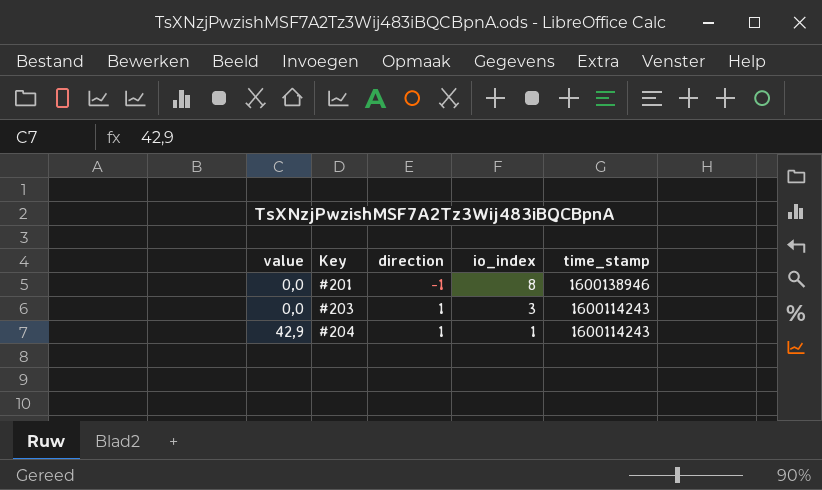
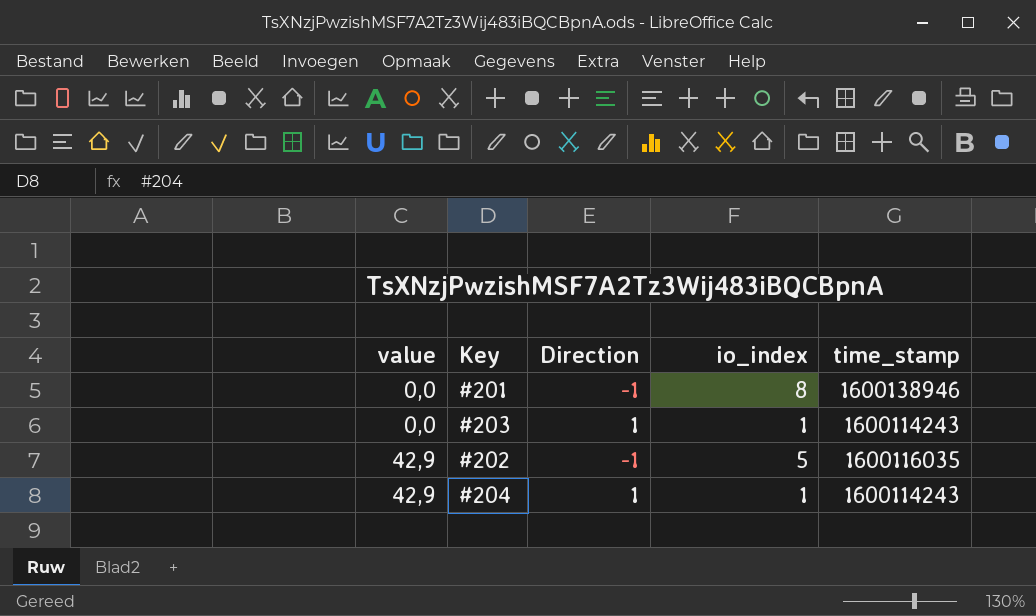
column name: direction -> Direction
#203 | io_index: 3 -> 1
row #202: none -> 42,9 | -1 | 5 | 1600116035

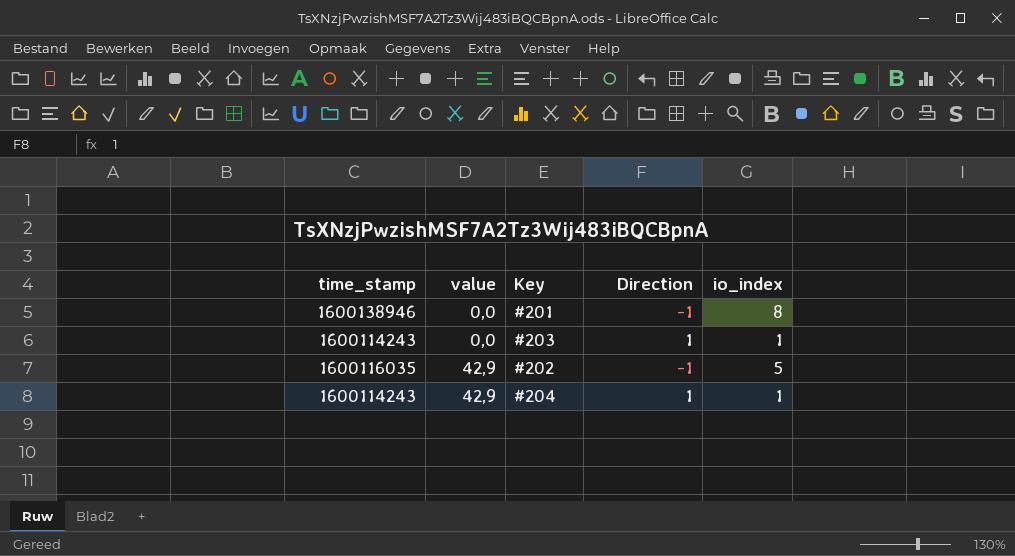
column time_stamp | position: 5 -> 1

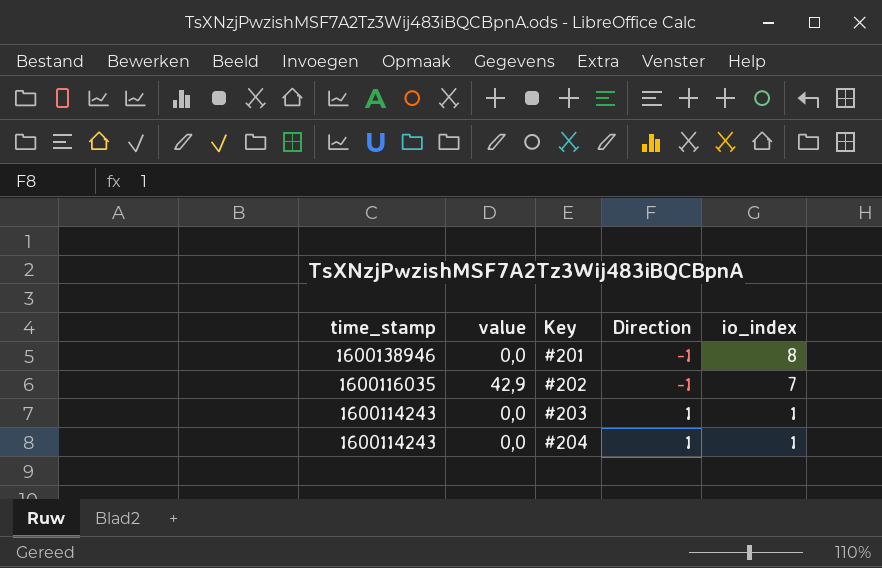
row order: value ascending -> time_stamp descending
#202 | io_index: 5 -> 7
#204 | value: 42,9 -> 0,0

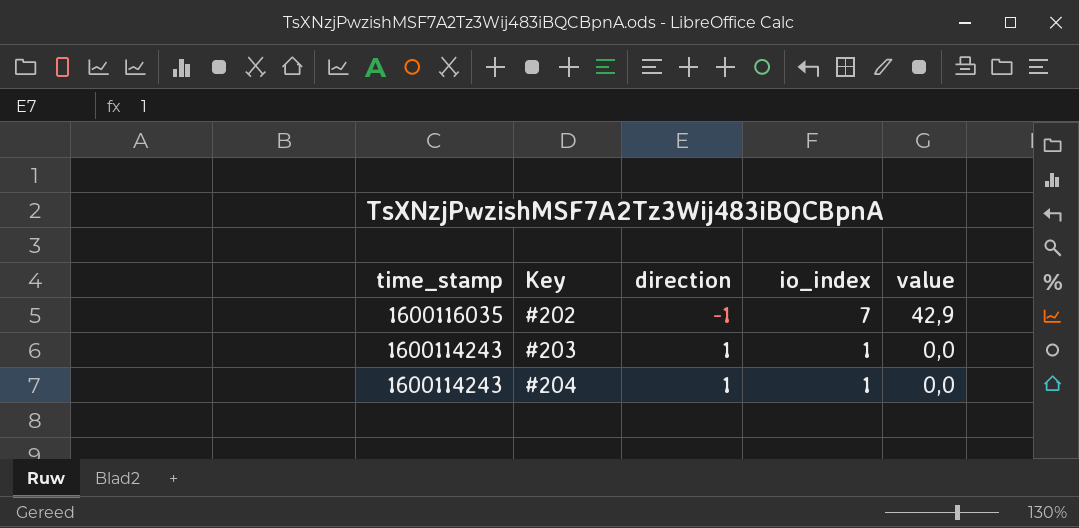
column name: Direction -> direction
column value | position: 2 -> 5
row #201: 1600138946 | 0,0 | -1 | 8 -> none

